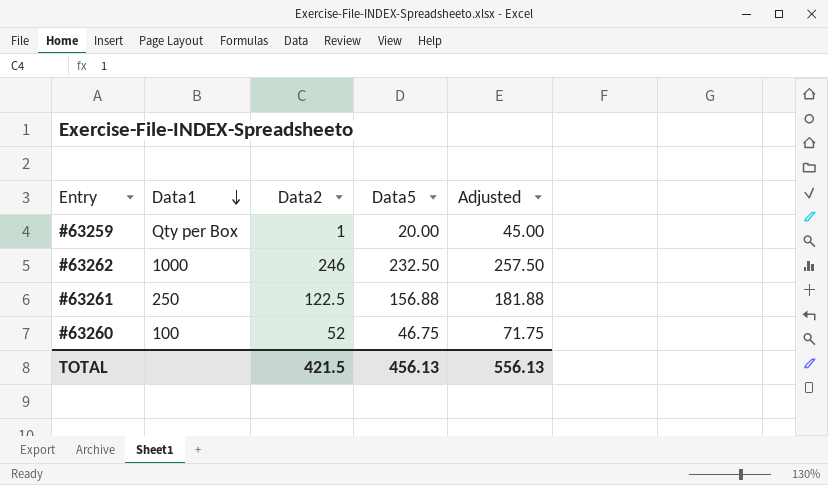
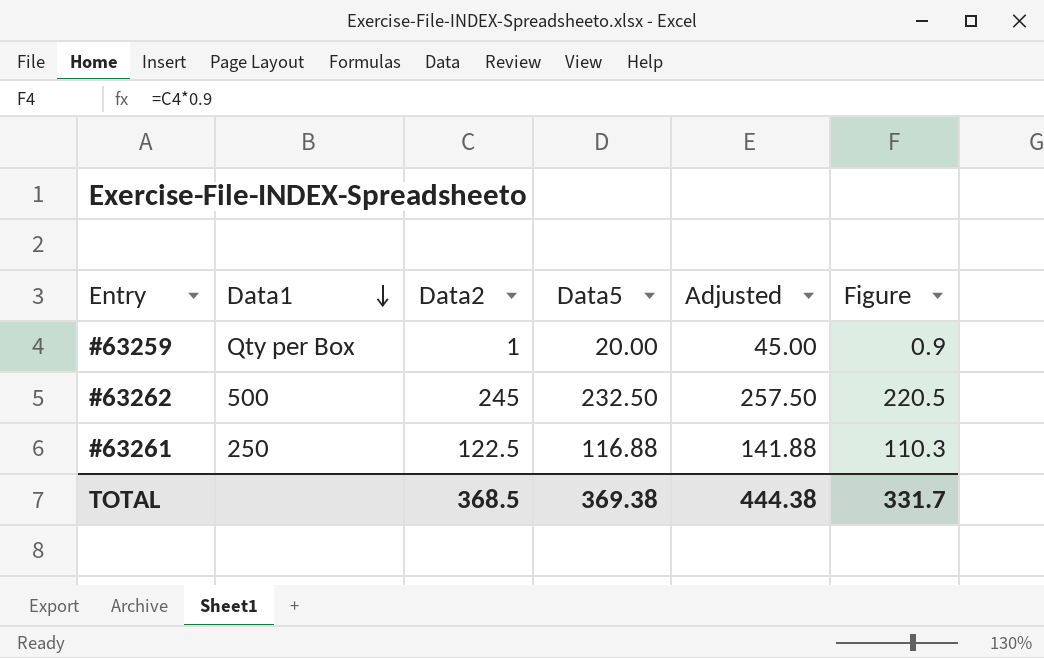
column Figure | formula: none -> [Data2] * 0.9
row #63260: 100 | 52 | 46.75 | 71.75 -> none
#63262 | Data1: 1000 -> 500
#63262 | Data2: 246 -> 245
#63261 | Data5: 156.88 -> 116.88
#63261 | Adjusted: 181.88 -> 141.88
TOTAL | Data2: 421.5 -> 368.5
TOTAL | Data5: 456.13 -> 369.38
TOTAL | Adjusted: 556.13 -> 444.38

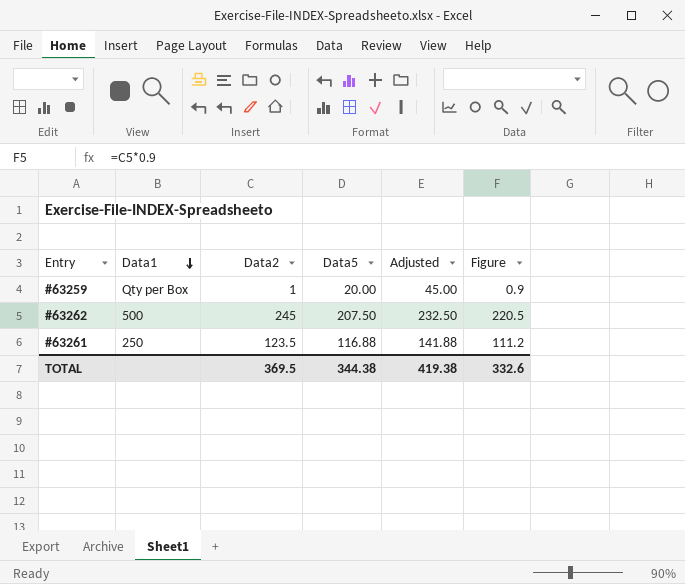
#63262 | Data5: 232.50 -> 207.50
#63262 | Adjusted: 257.50 -> 232.50
#63261 | Data2: 122.5 -> 123.5
#63261 | Figure: 110.3 -> 111.2
TOTAL | Data2: 368.5 -> 369.5
TOTAL | Data5: 369.38 -> 344.38
TOTAL | Adjusted: 444.38 -> 419.38
TOTAL | Figure: 331.7 -> 332.6

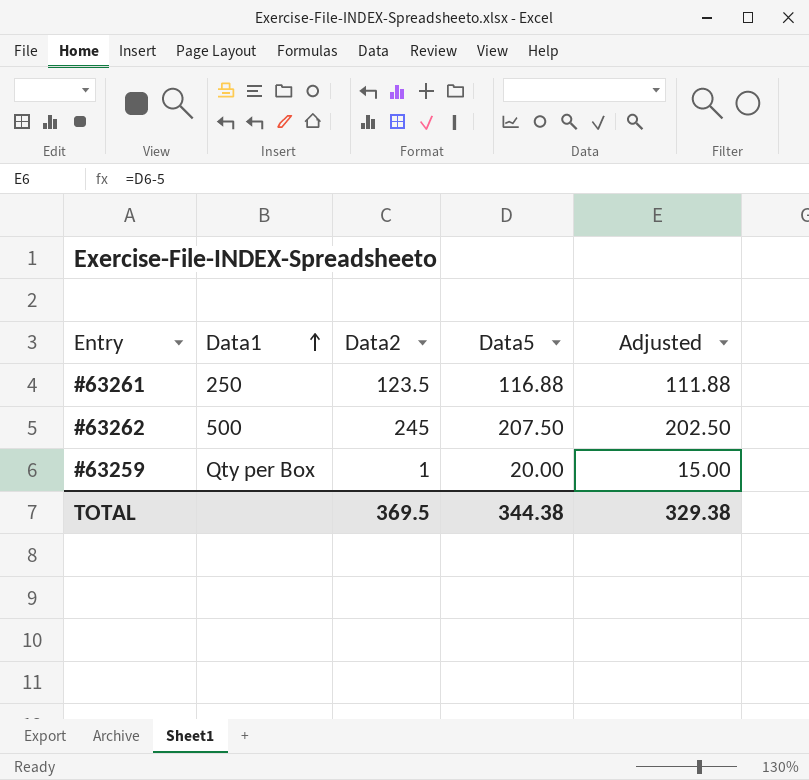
row order: Data1 descending -> Data1 ascending
column Figure | formula: [Data2] * 0.9 -> none
column Adjusted | formula: [Data5] + 25 -> [Data5] - 5
TOTAL | Adjusted: 419.38 -> 329.38

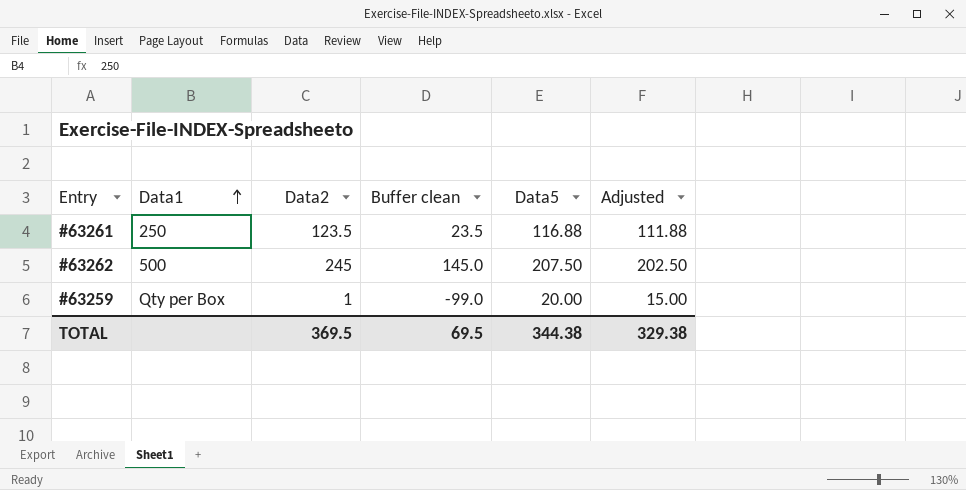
column Buffer clean | formula: none -> [Data2] - 100

